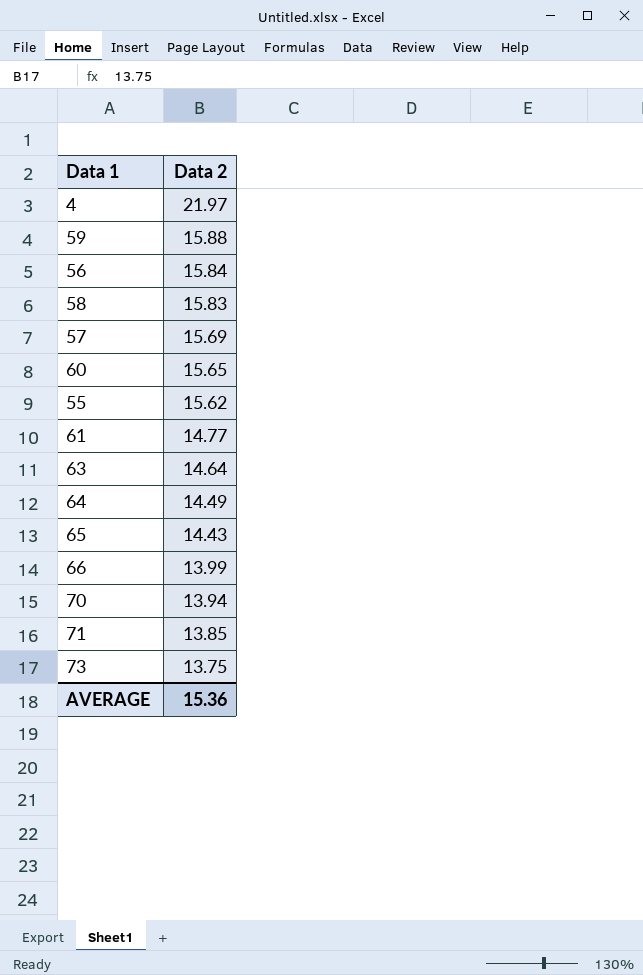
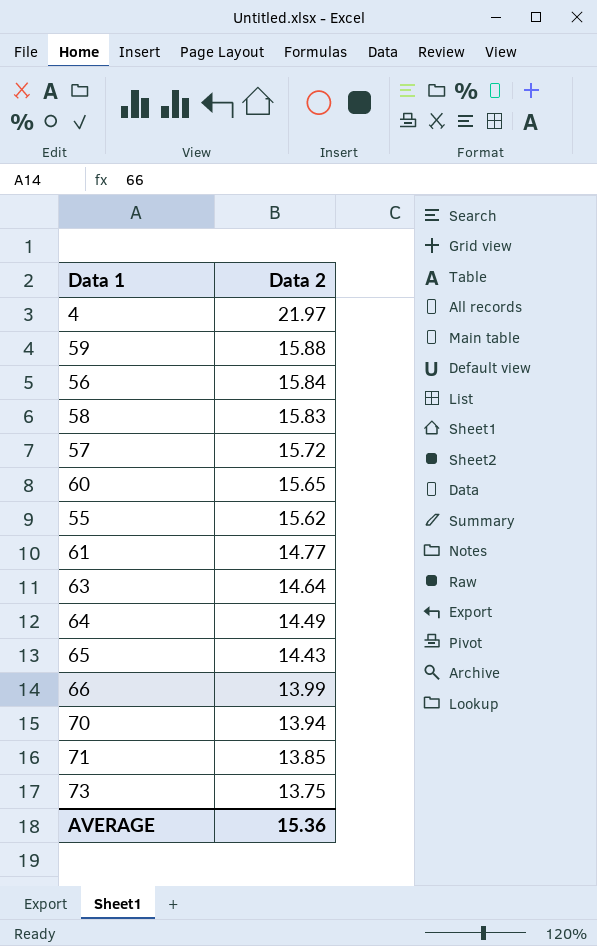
57 | Data 2: 15.69 -> 15.72

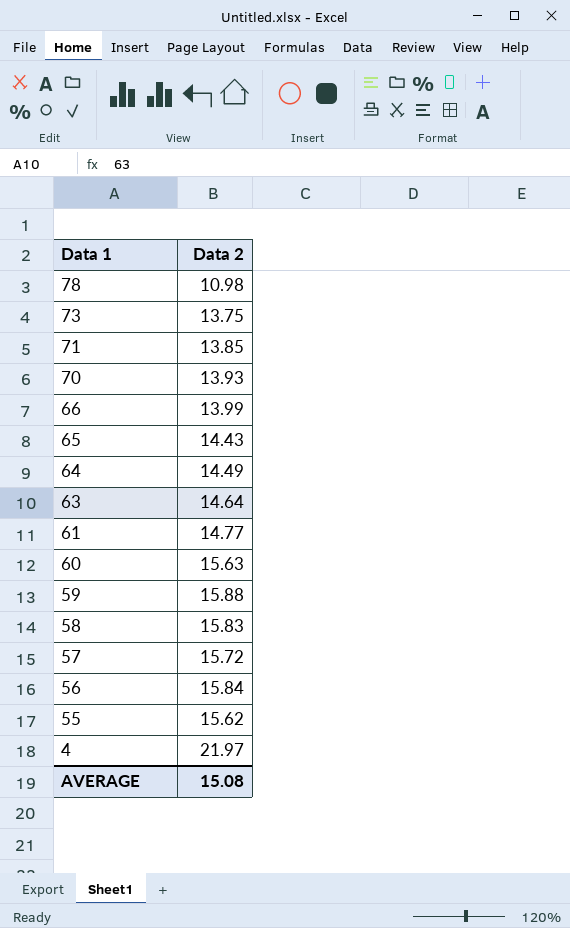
row order: Data 2 descending -> Data 1 descending
row 78: none -> 10.98
70 | Data 2: 13.94 -> 13.93
60 | Data 2: 15.65 -> 15.63
AVERAGE | Data 2: 15.36 -> 15.08

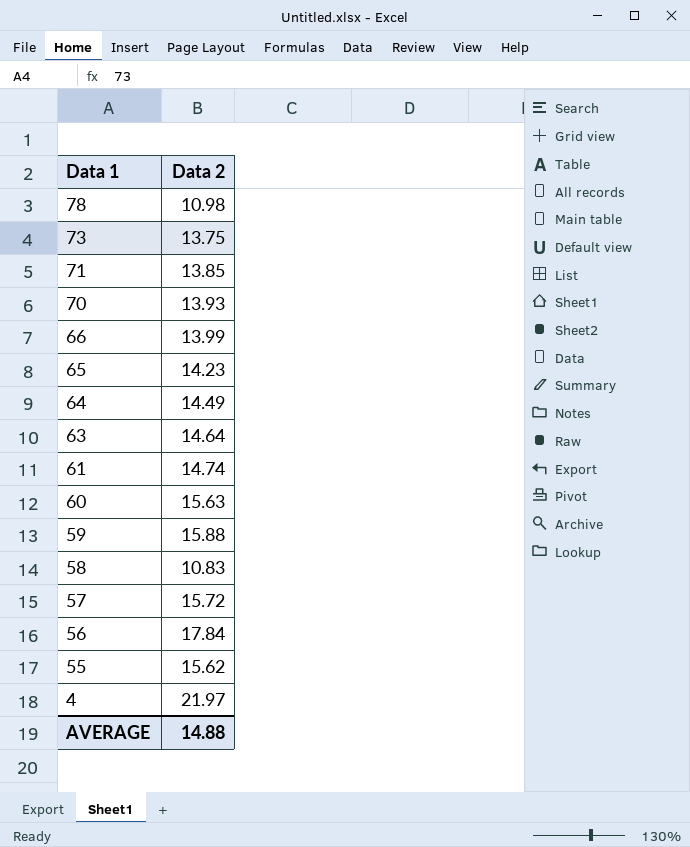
65 | Data 2: 14.43 -> 14.23
61 | Data 2: 14.77 -> 14.74
58 | Data 2: 15.83 -> 10.83
56 | Data 2: 15.84 -> 17.84
AVERAGE | Data 2: 15.08 -> 14.88

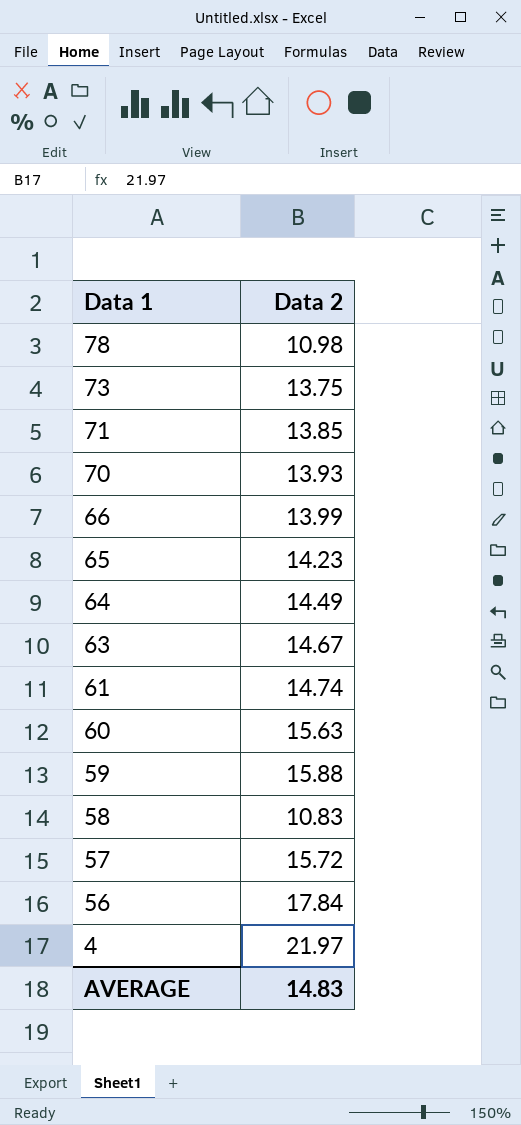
row 55: 15.62 -> none
63 | Data 2: 14.64 -> 14.67
AVERAGE | Data 2: 14.88 -> 14.83

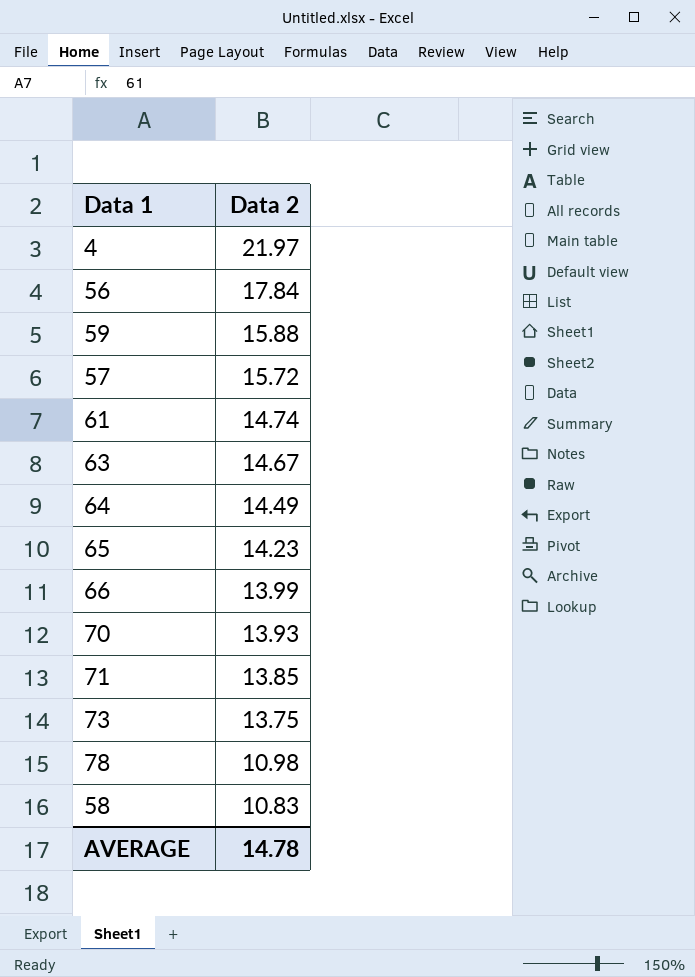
row order: Data 1 descending -> Data 2 descending
row 60: 15.63 -> none
AVERAGE | Data 2: 14.83 -> 14.78

